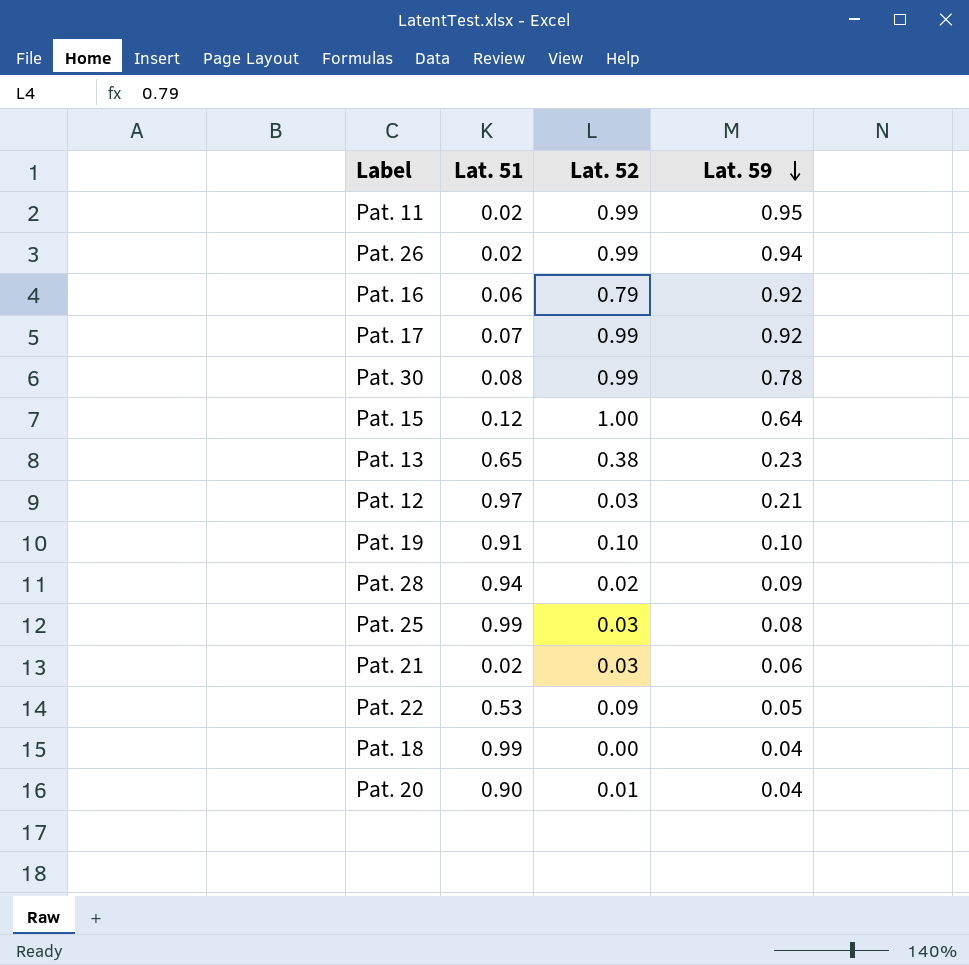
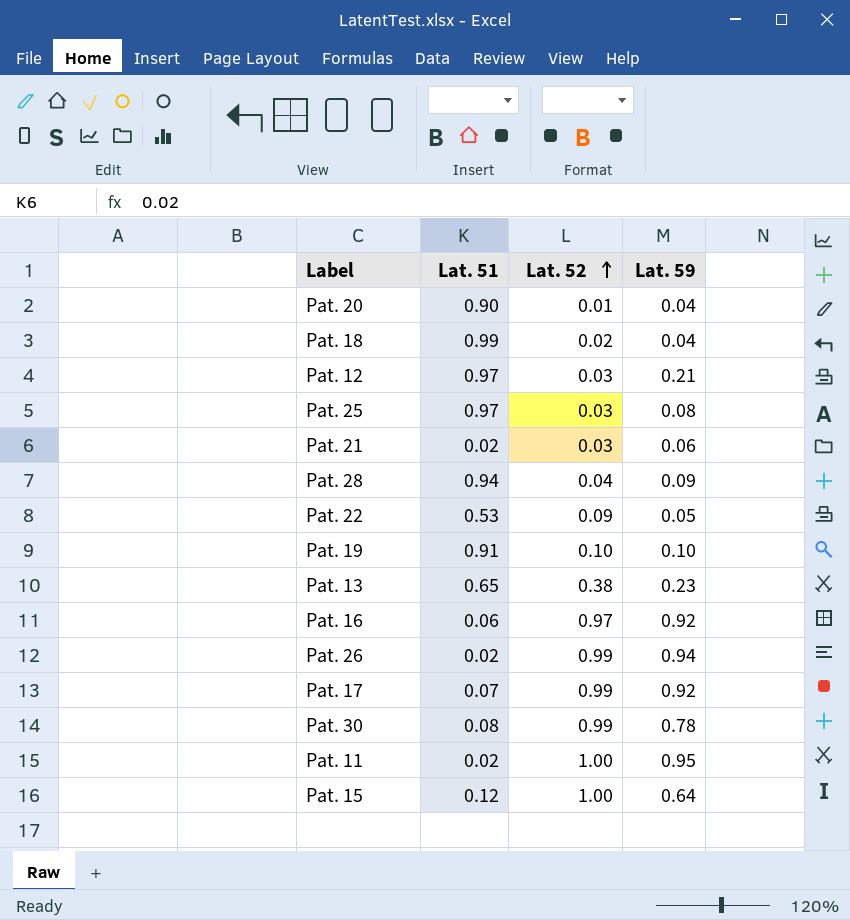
row order: Lat. 59 descending -> Lat. 52 ascending
Pat. 18 | Lat. 52: 0.00 -> 0.02
Pat. 25 | Lat. 51: 0.99 -> 0.97
Pat. 28 | Lat. 52: 0.02 -> 0.04
Pat. 16 | Lat. 52: 0.79 -> 0.97
Pat. 11 | Lat. 52: 0.99 -> 1.00

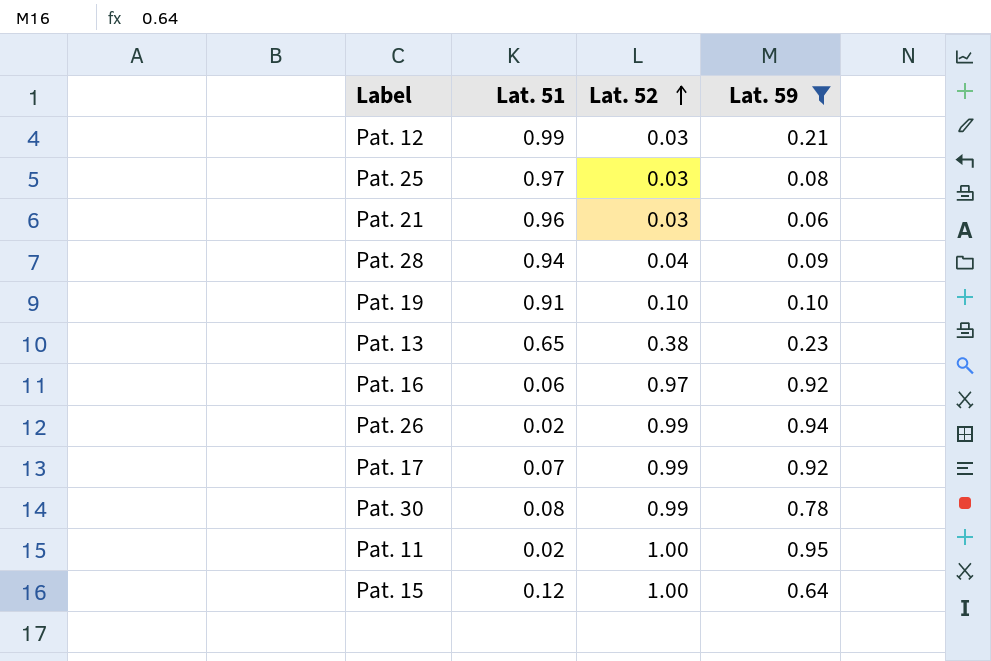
filter: none -> Lat. 59 >= 0.06
Pat. 12 | Lat. 51: 0.97 -> 0.99
Pat. 21 | Lat. 51: 0.02 -> 0.96

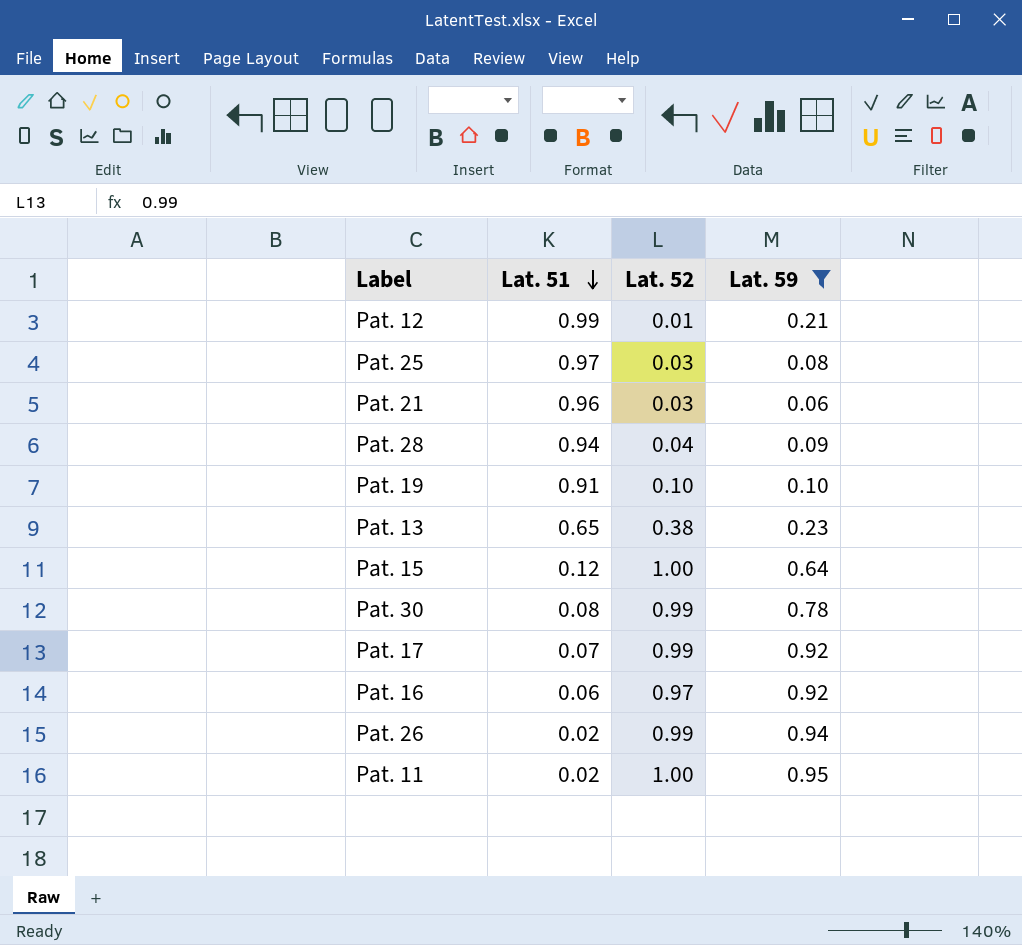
row order: Lat. 52 ascending -> Lat. 51 descending
Pat. 12 | Lat. 52: 0.03 -> 0.01

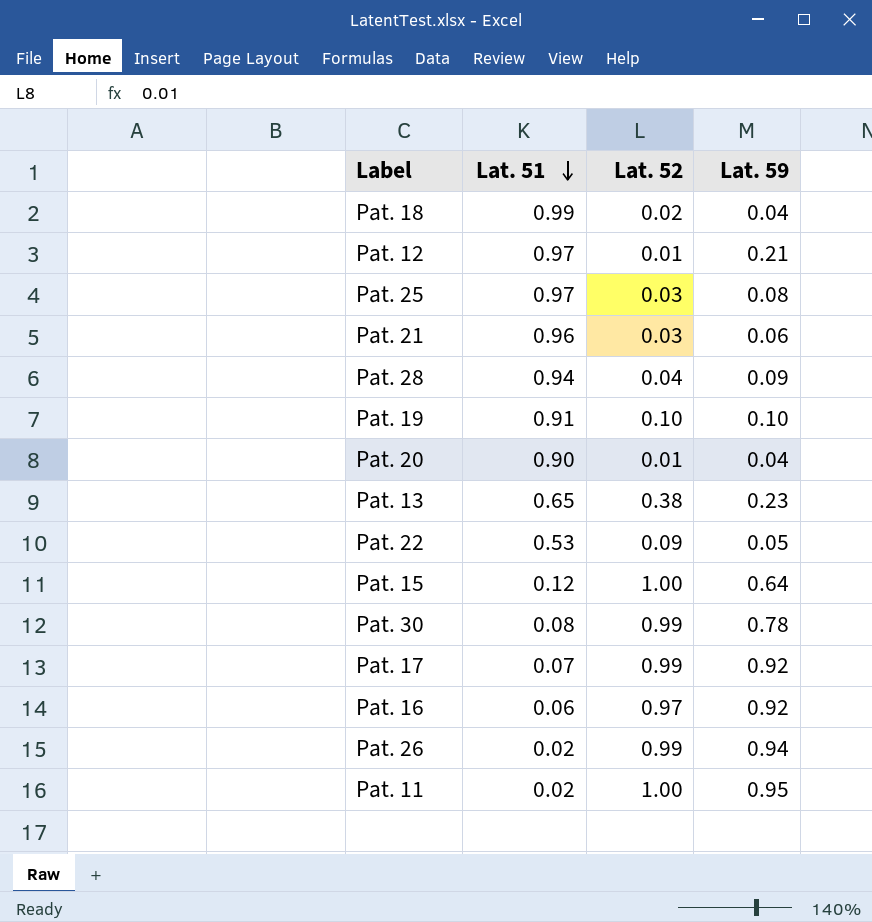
filter: Lat. 59 >= 0.06 -> none
Pat. 12 | Lat. 51: 0.99 -> 0.97

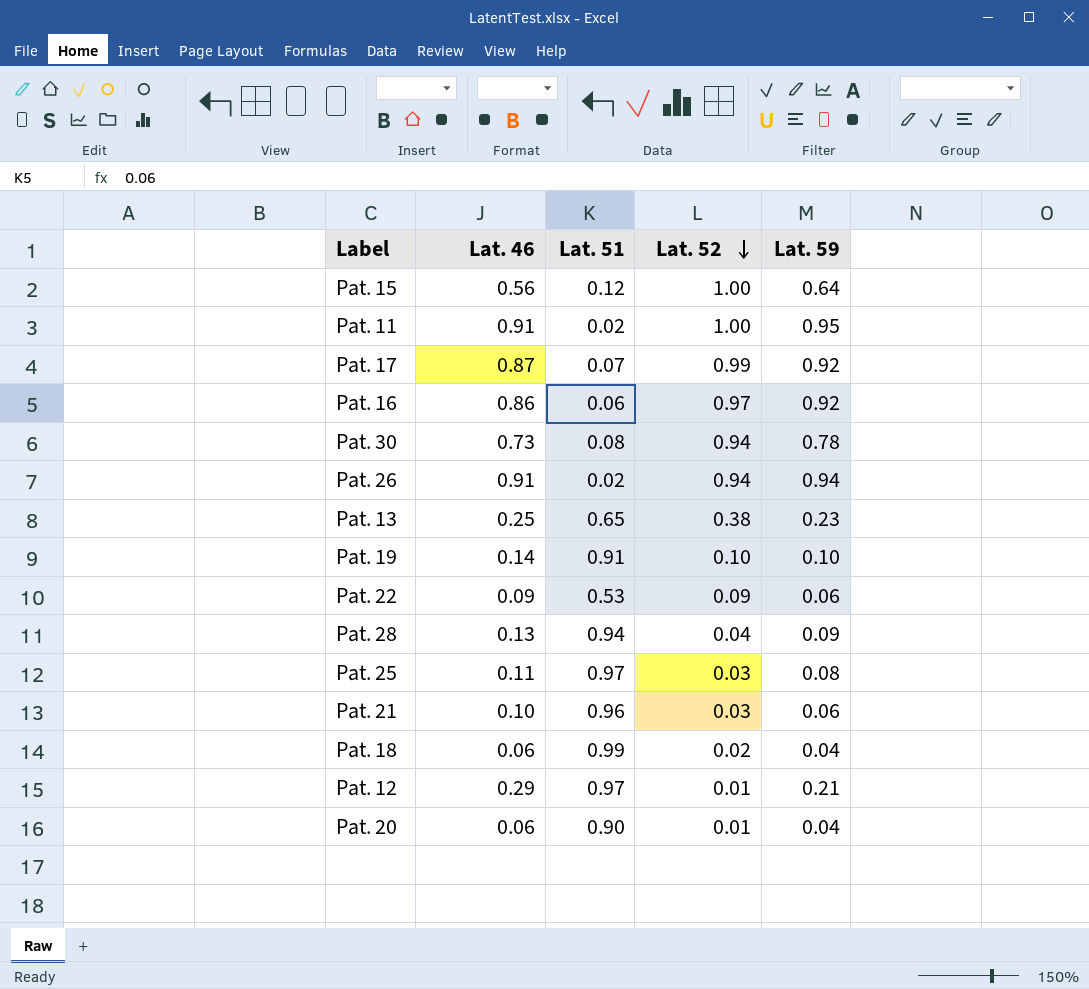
row order: Lat. 51 descending -> Lat. 52 descending
column Lat. 46 | position: none -> 2
Pat. 30 | Lat. 52: 0.99 -> 0.94
Pat. 26 | Lat. 52: 0.99 -> 0.94
Pat. 22 | Lat. 59: 0.05 -> 0.06

